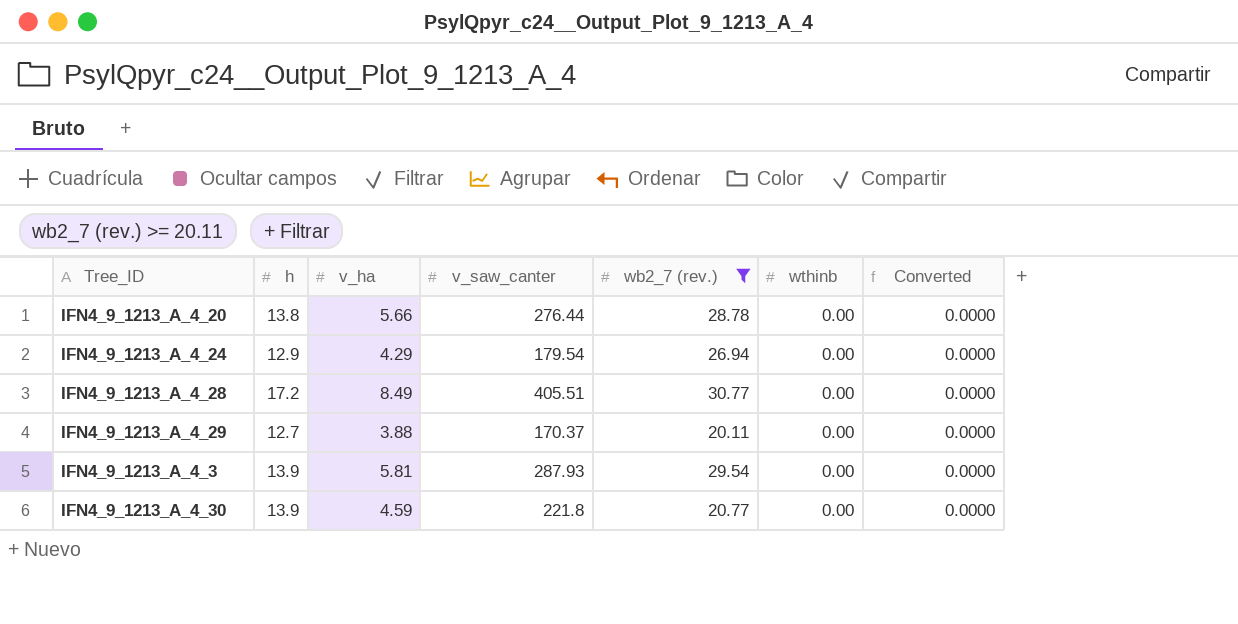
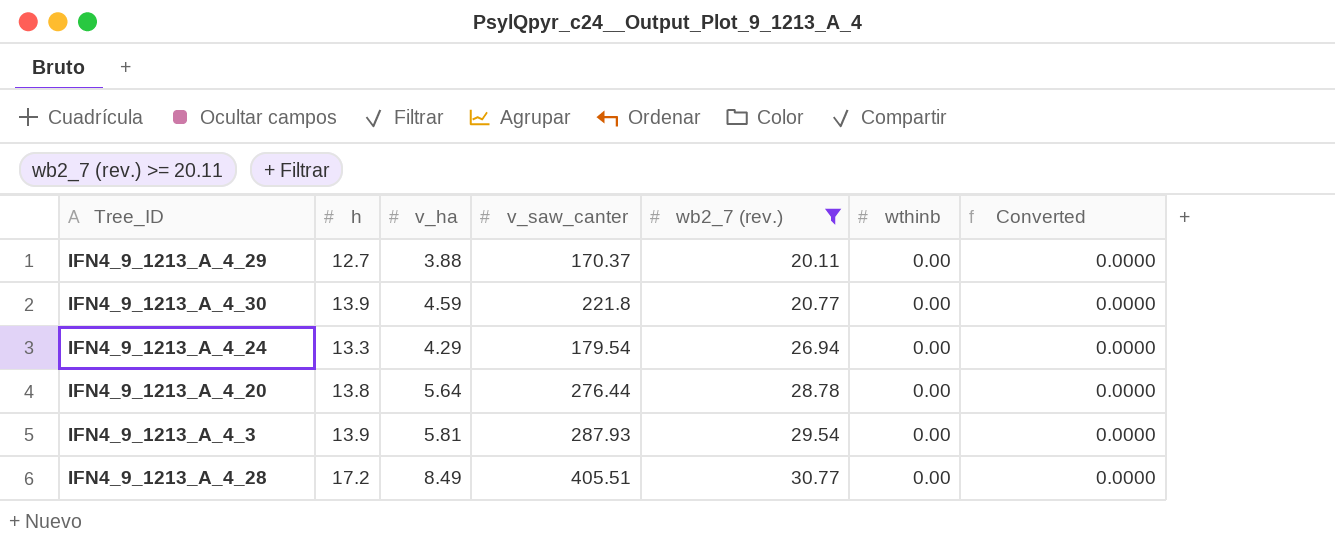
row order: none -> wb2_7 (rev.) ascending
IFN4_9_1213_A_4_24 | h: 12.9 -> 13.3
IFN4_9_1213_A_4_20 | v_ha: 5.66 -> 5.64

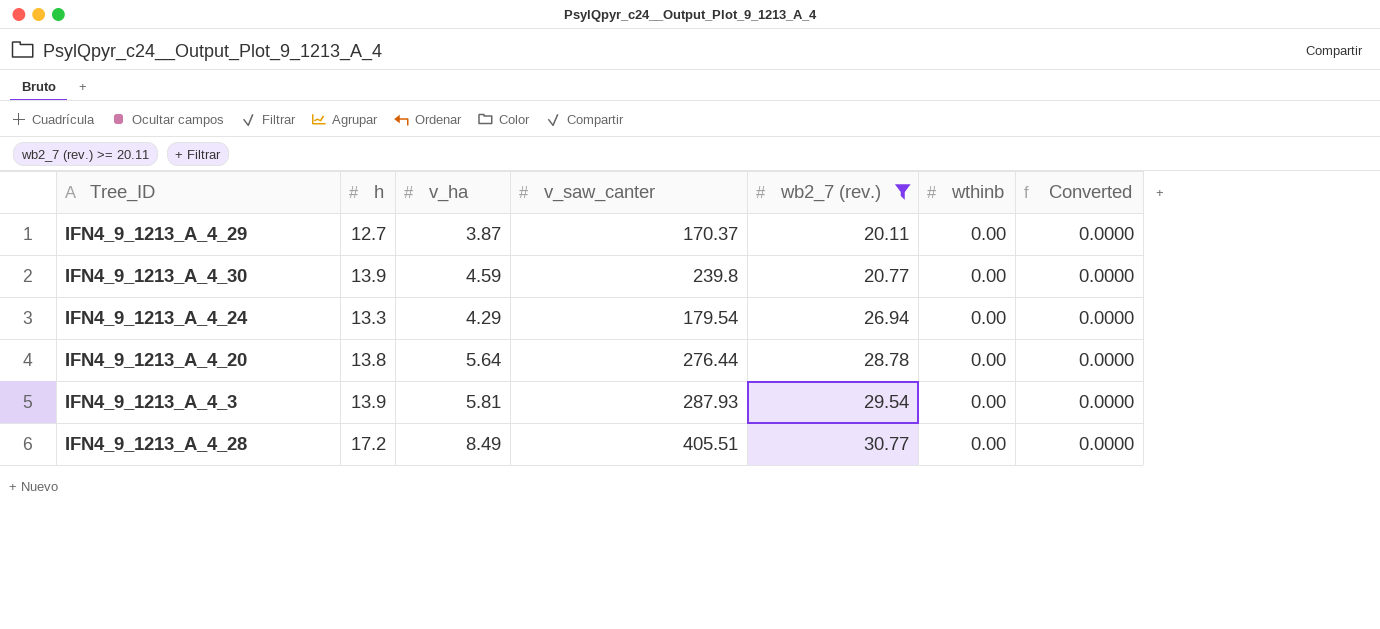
IFN4_9_1213_A_4_29 | v_ha: 3.88 -> 3.87
IFN4_9_1213_A_4_30 | v_saw_canter: 221.8 -> 239.8

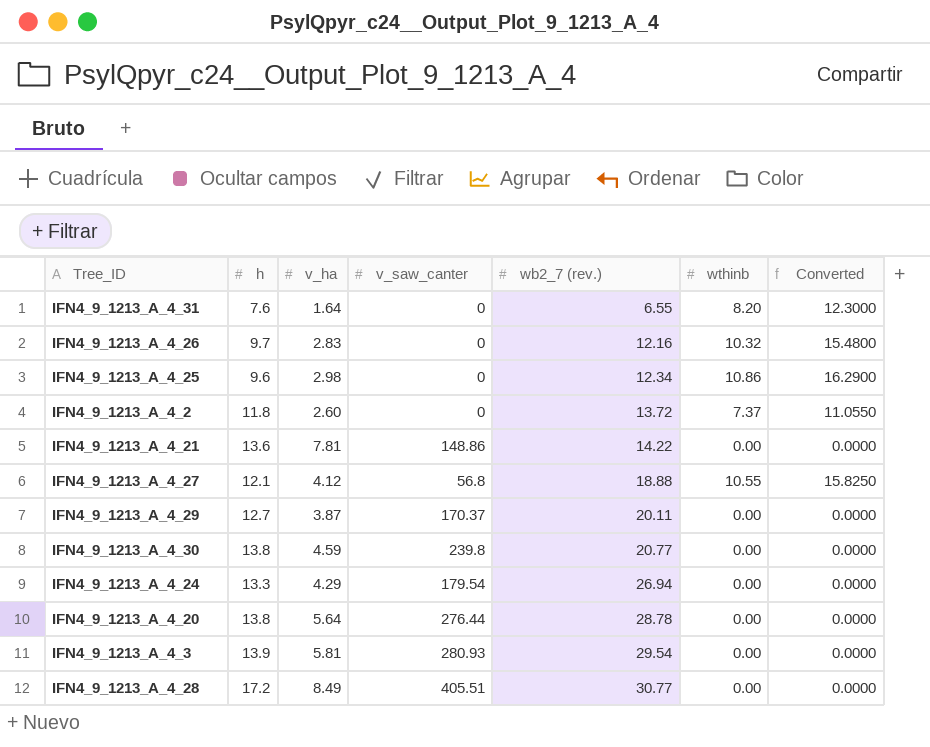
filter: wb2_7 (rev.) >= 20.11 -> none
IFN4_9_1213_A_4_30 | h: 13.9 -> 13.8
IFN4_9_1213_A_4_3 | v_saw_canter: 287.93 -> 280.93

